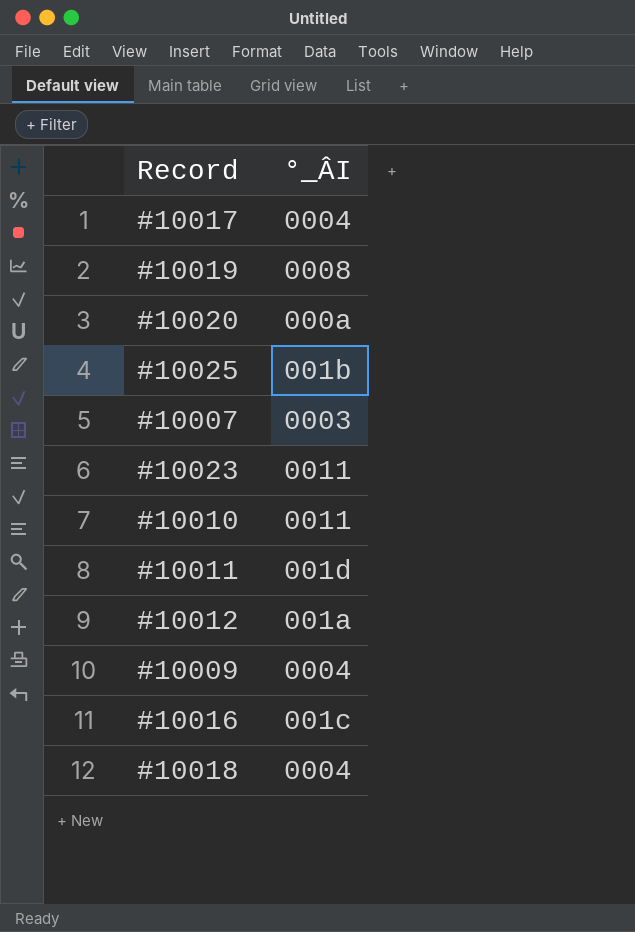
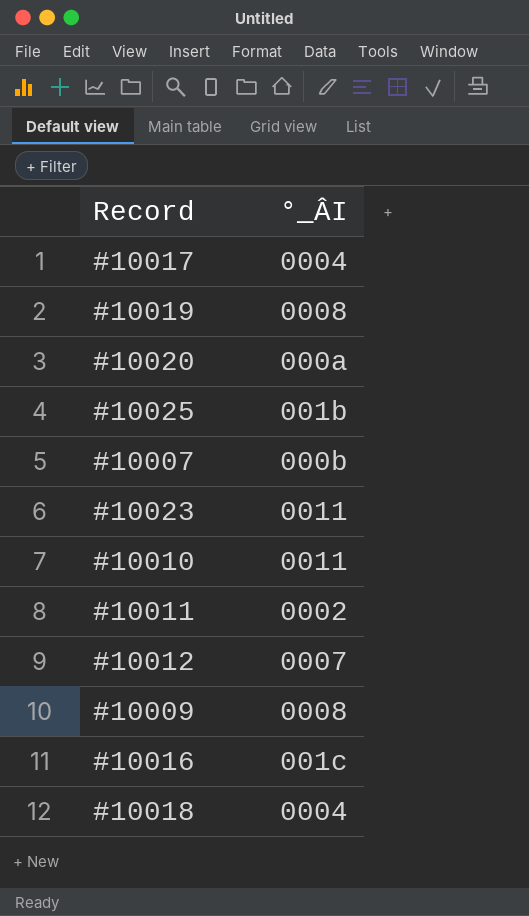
#10007 | °_ÂI: 0003 -> 000b
#10011 | °_ÂI: 001d -> 0002
#10012 | °_ÂI: 001a -> 0007
#10009 | °_ÂI: 0004 -> 0008

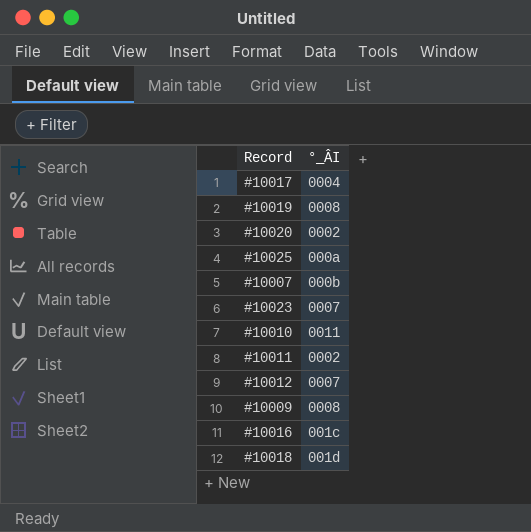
#10020 | °_ÂI: 000a -> 0002
#10025 | °_ÂI: 001b -> 000a
#10023 | °_ÂI: 0011 -> 0007
#10018 | °_ÂI: 0004 -> 001d

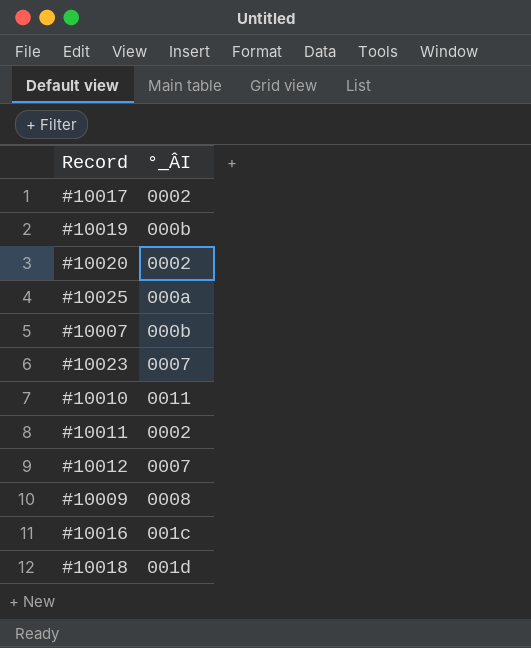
#10017 | °_ÂI: 0004 -> 0002
#10019 | °_ÂI: 0008 -> 000b

